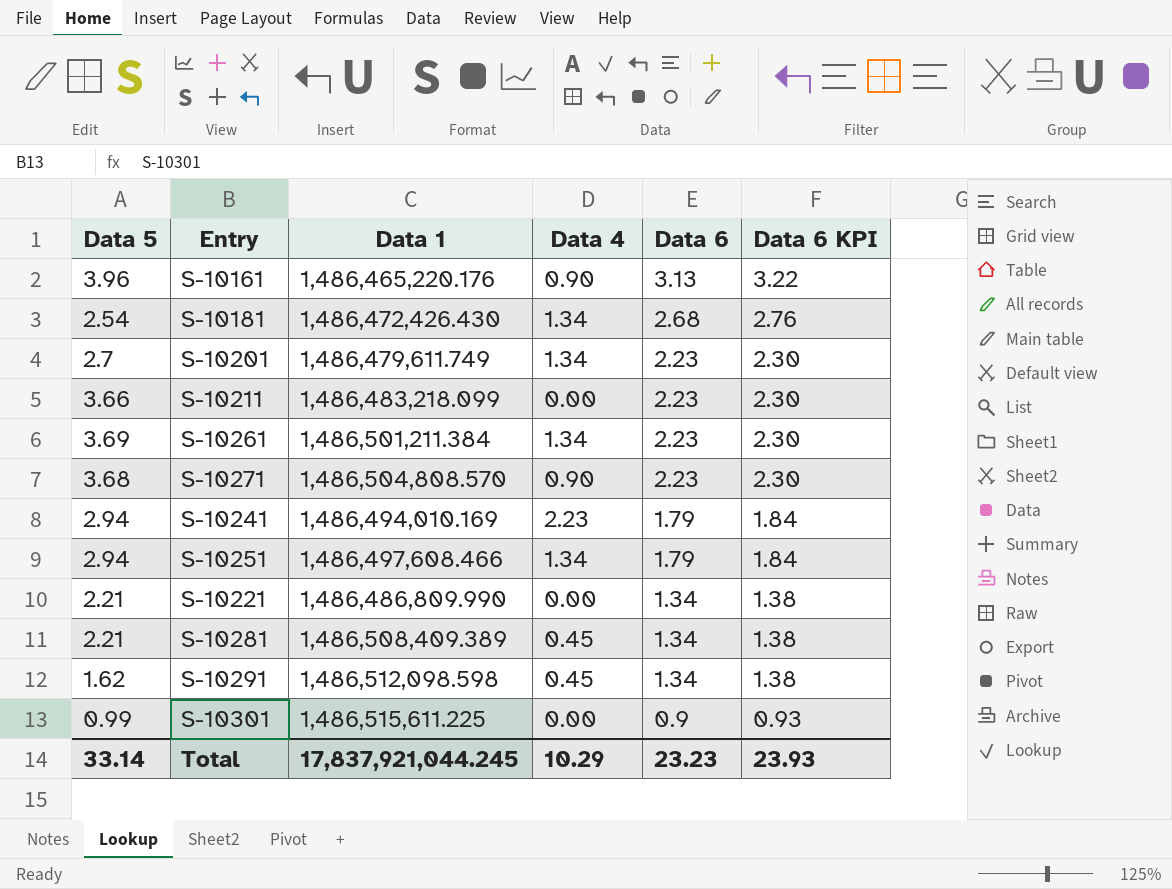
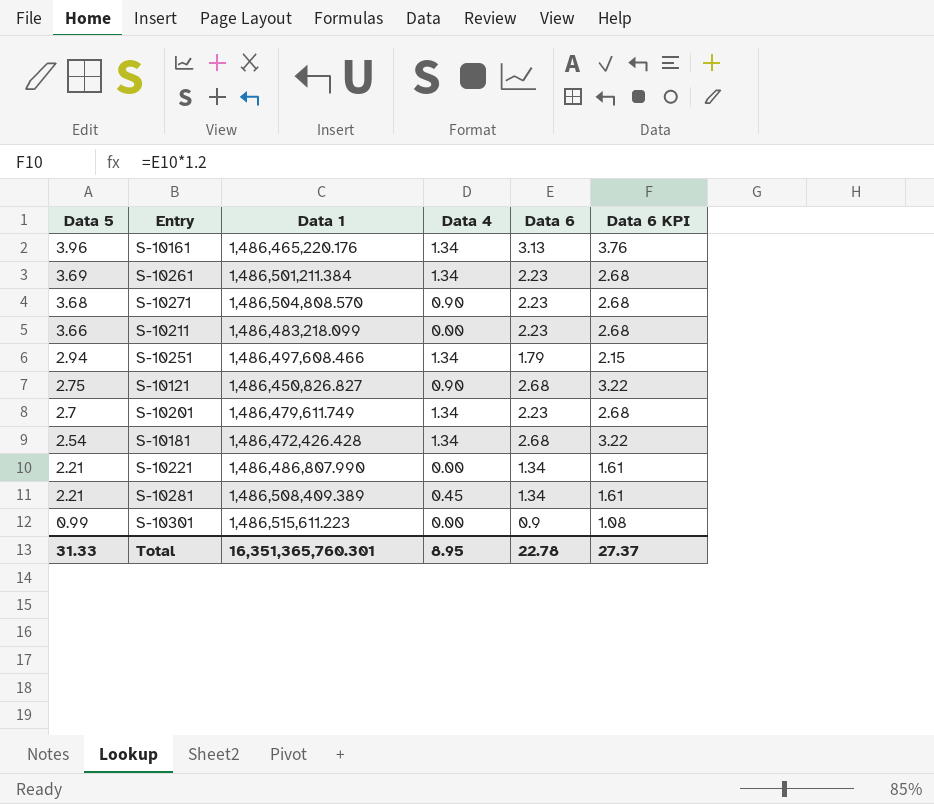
row order: Data 6 descending -> Data 5 descending
column Data 6 KPI | formula: [Data 6] * 1.03 -> [Data 6] * 1.2
row S-10241: 2.94 | 1,486,494,010.169 | 2.23 | 1.79 | 1.84 -> none
row S-10291: 1.62 | 1,486,512,098.598 | 0.45 | 1.34 | 1.38 -> none
S-10161 | Data 4: 0.90 -> 1.34
row S-10121: none -> 2.75 | 1,486,450,826.827 | 0.90 | 2.68 | 3.22
S-10181 | Data 1: 1,486,472,426.430 -> 1,486,472,426.428
S-10221 | Data 1: 1,486,486,809.990 -> 1,486,486,807.990
S-10301 | Data 1: 1,486,515,611.225 -> 1,486,515,611.223
Total | Data 5: 33.14 -> 31.33
Total | Data 1: 17,837,921,044.245 -> 16,351,365,760.301
Total | Data 4: 10.29 -> 8.95
Total | Data 6: 23.23 -> 22.78
Total | Data 6 KPI: 23.93 -> 27.37

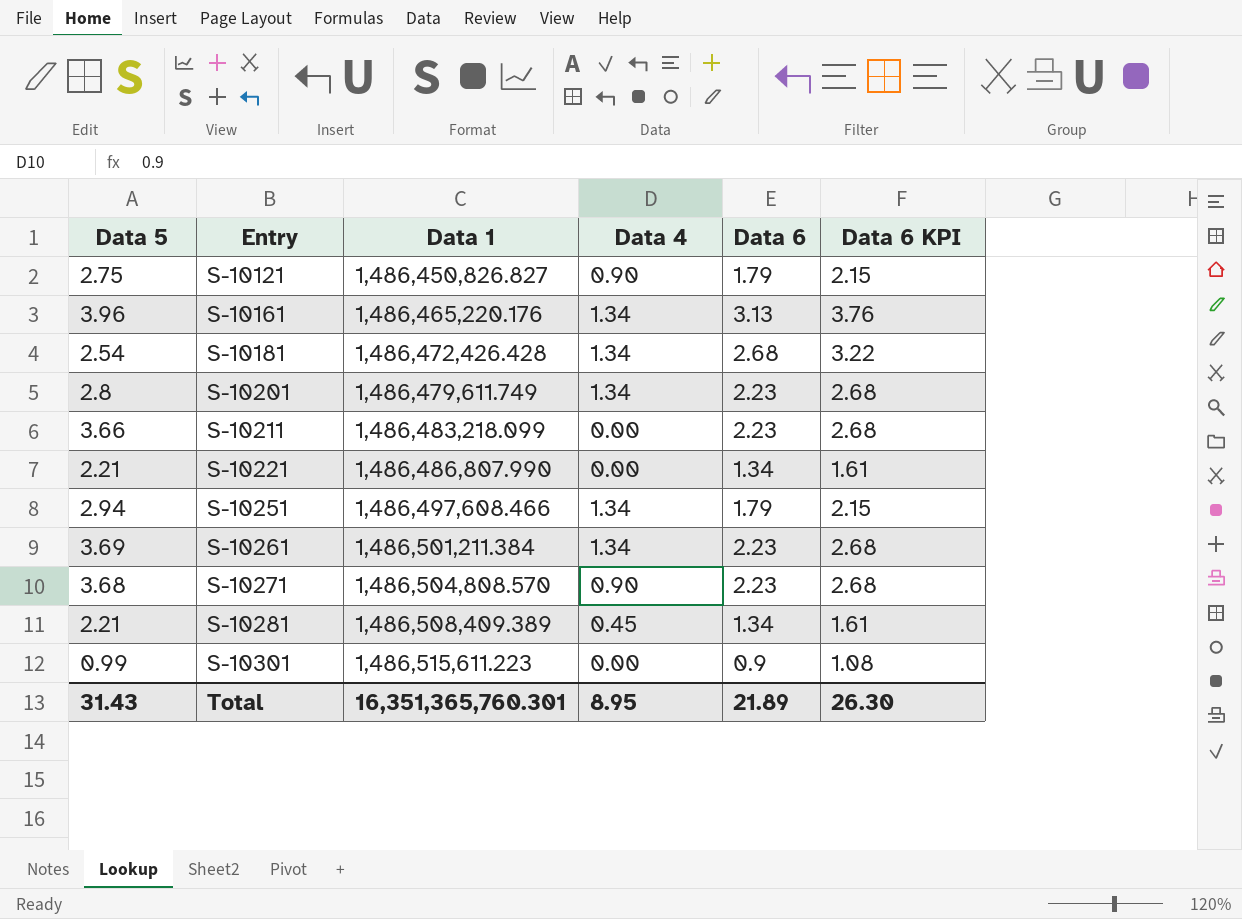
row order: Data 5 descending -> Entry ascending
S-10121 | Data 6: 2.68 -> 1.79
S-10121 | Data 6 KPI: 3.22 -> 2.15
S-10201 | Data 5: 2.7 -> 2.8
Total | Data 5: 31.33 -> 31.43
Total | Data 6: 22.78 -> 21.89
Total | Data 6 KPI: 27.37 -> 26.30

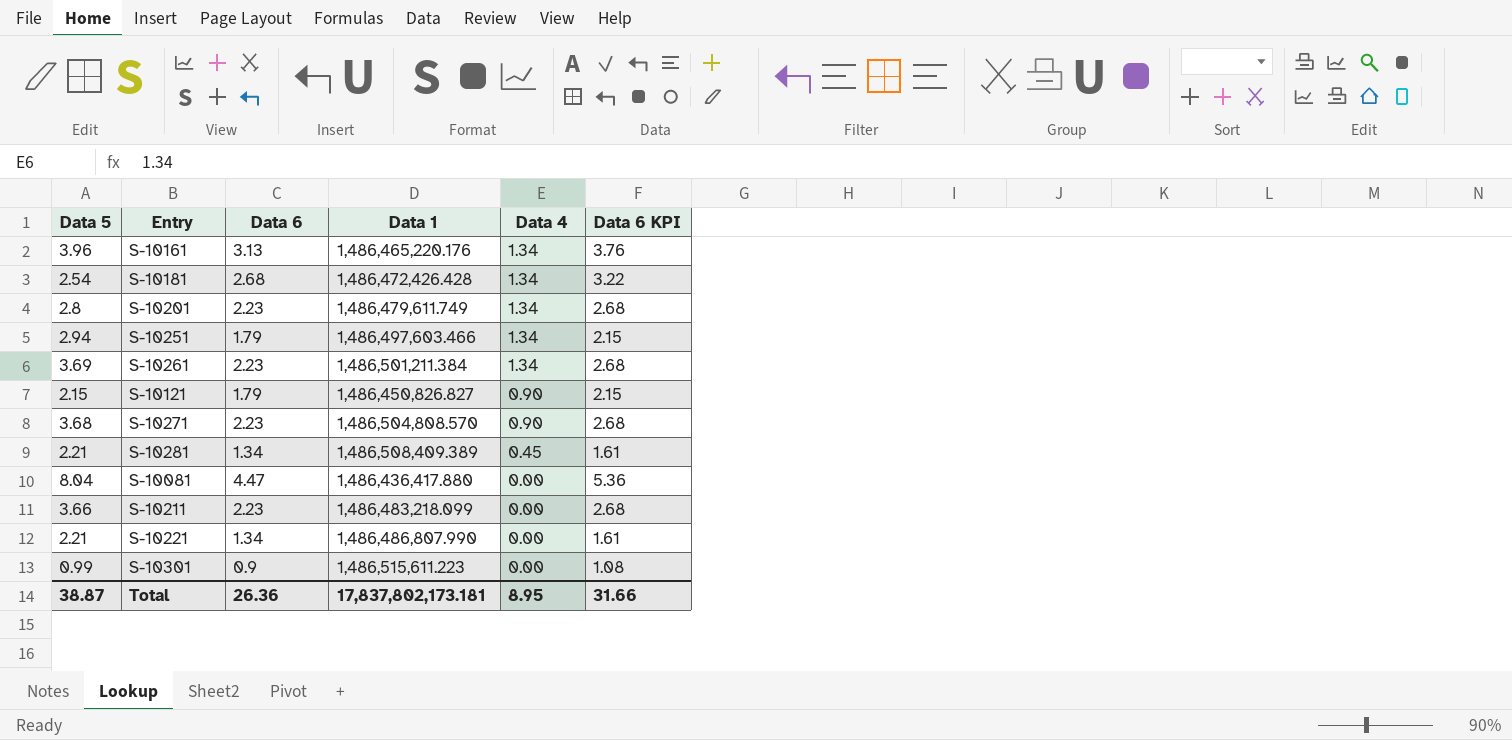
row order: Entry ascending -> Data 4 descending
column Data 6 | position: 5 -> 3
S-10251 | Data 1: 1,486,497,608.466 -> 1,486,497,603.466
S-10121 | Data 5: 2.75 -> 2.15
row S-10081: none -> 8.04 | 4.47 | 1,486,436,417.880 | 0.00 | 5.36
Total | Data 5: 31.43 -> 38.87
Total | Data 6: 21.89 -> 26.36
Total | Data 1: 16,351,365,760.301 -> 17,837,802,173.181
Total | Data 6 KPI: 26.30 -> 31.66

